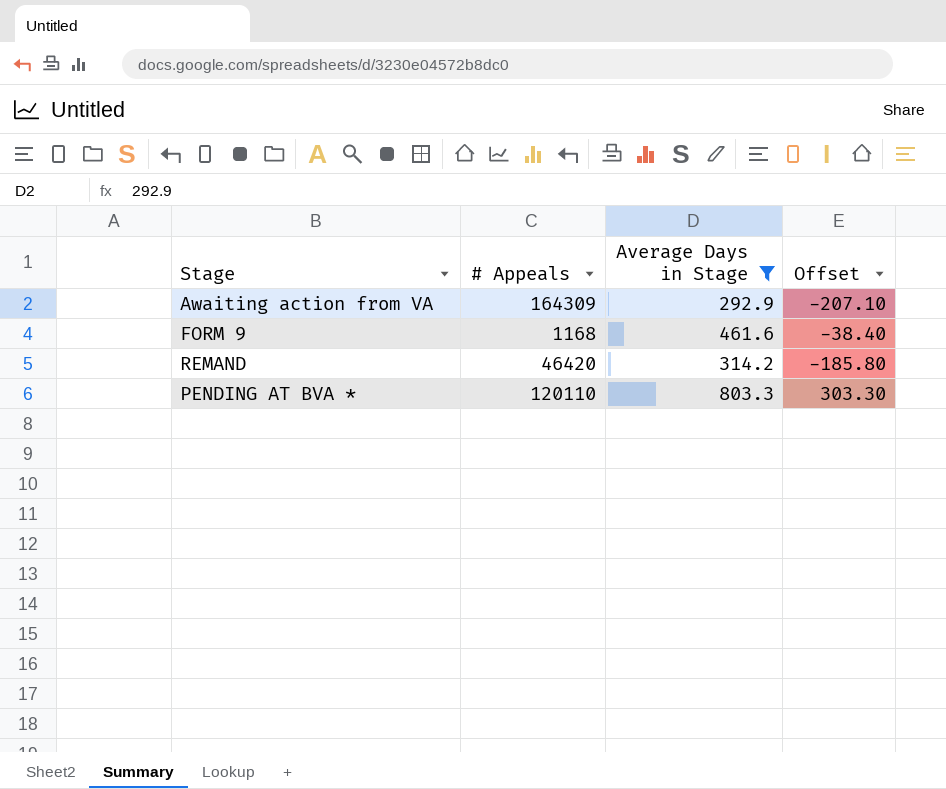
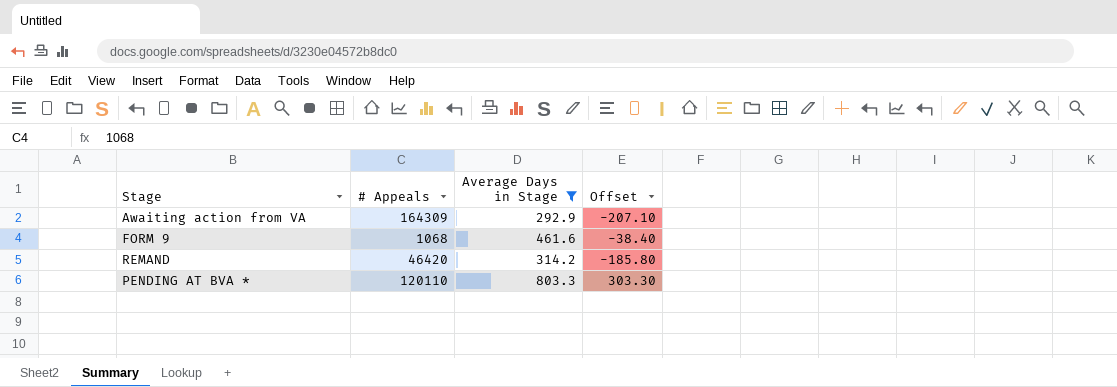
FORM 9 | # Appeals: 1168 -> 1068

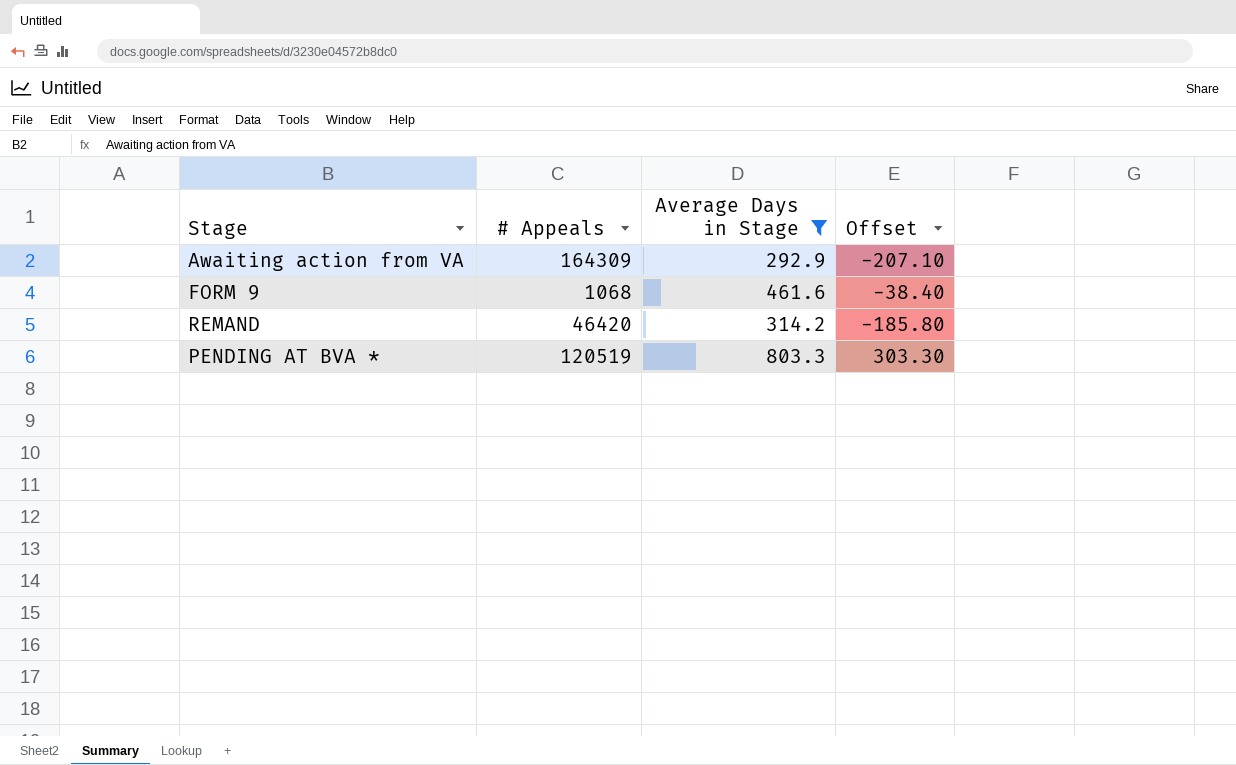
PENDING AT BVA * | # Appeals: 120110 -> 120519

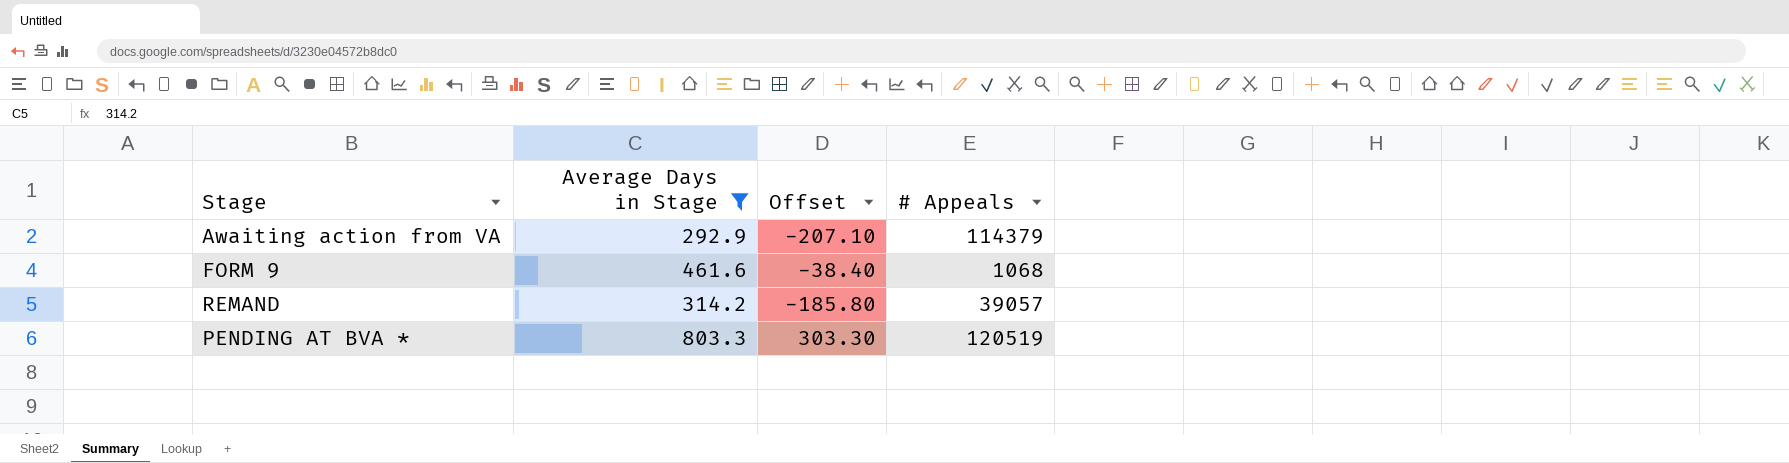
column # Appeals | position: 2 -> 4
Awaiting action from VA | # Appeals: 164309 -> 114379
REMAND | # Appeals: 46420 -> 39057

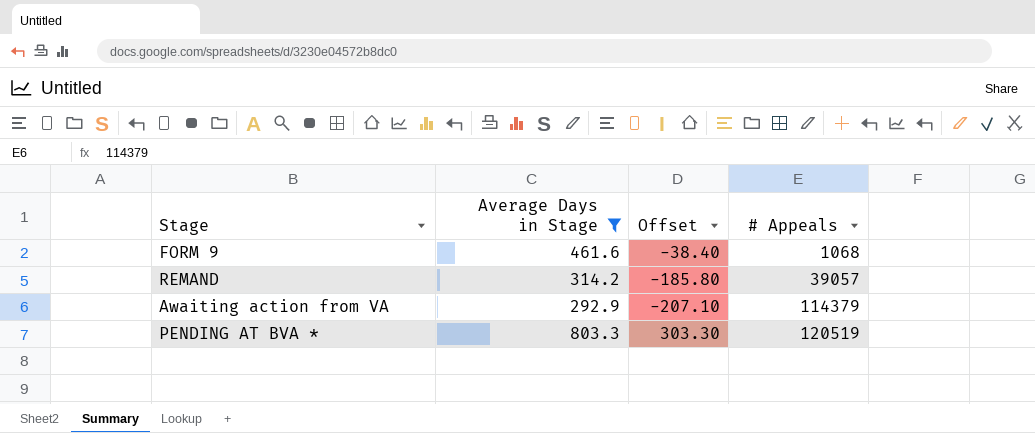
row order: none -> # Appeals ascending

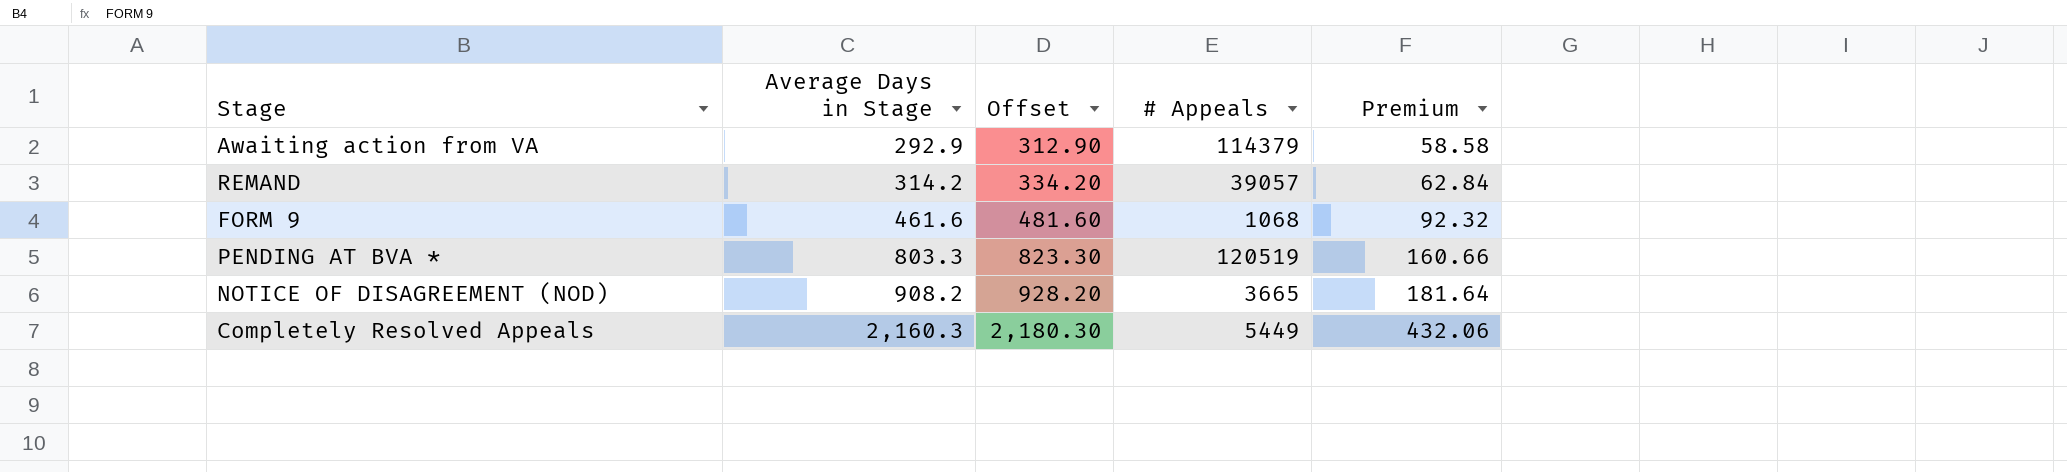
filter: Average Days in Stage <= 803.3 -> none
row order: # Appeals ascending -> Average Days in Stage ascending
column Offset | formula: [Average Days in Stage] - 500 -> [Average Days in Stage] + 20
column Premium | formula: none -> [Average Days in Stage] * 0.2

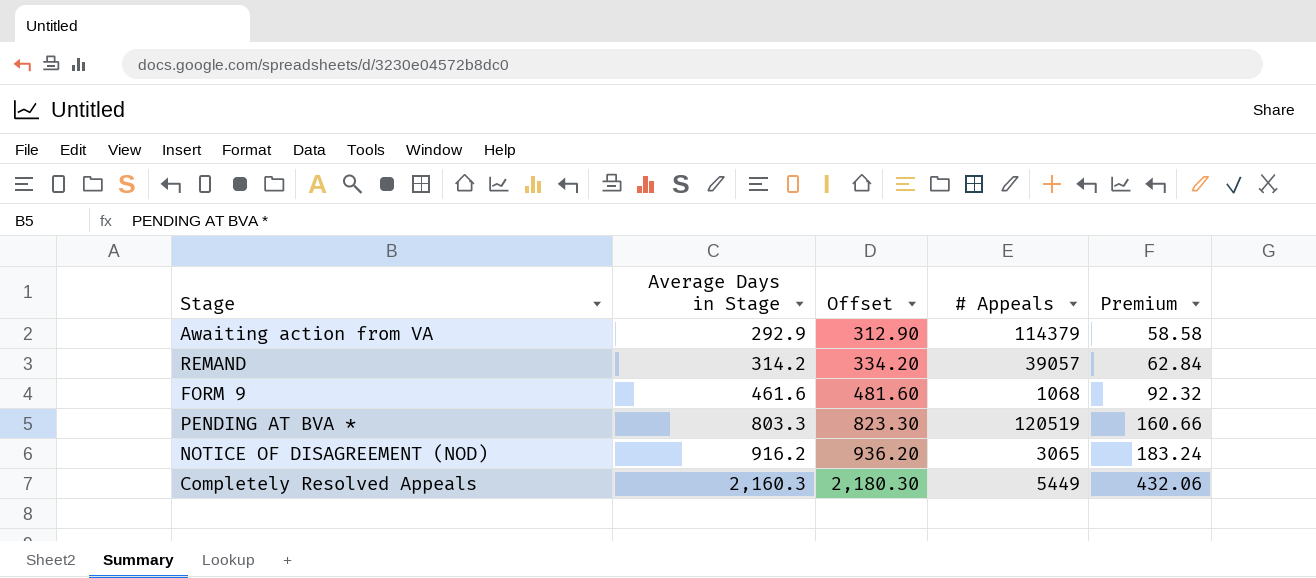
NOTICE OF DISAGREEMENT (NOD) | Average Days in Stage: 908.2 -> 916.2
NOTICE OF DISAGREEMENT (NOD) | Offset: 928.20 -> 936.20
NOTICE OF DISAGREEMENT (NOD) | # Appeals: 3665 -> 3065
NOTICE OF DISAGREEMENT (NOD) | Premium: 181.64 -> 183.24

